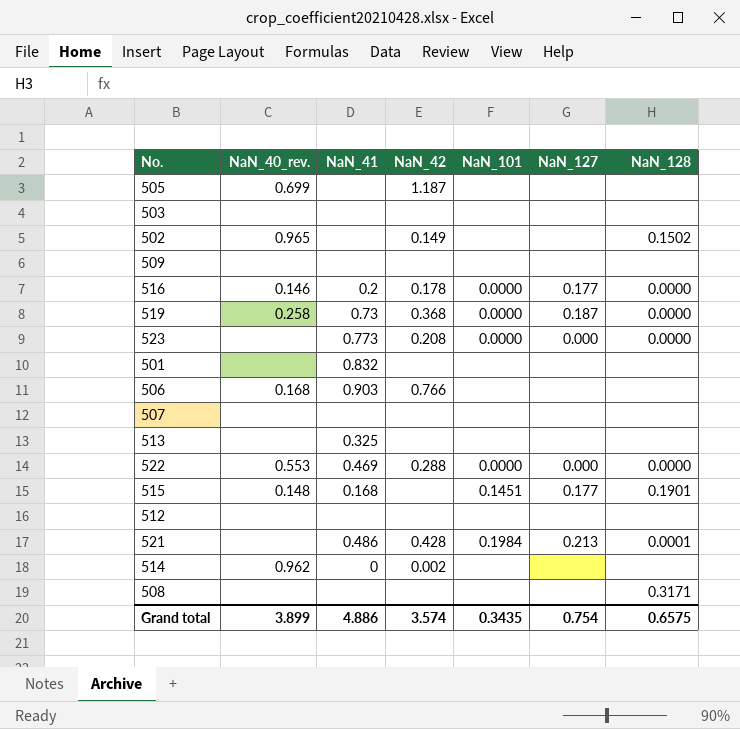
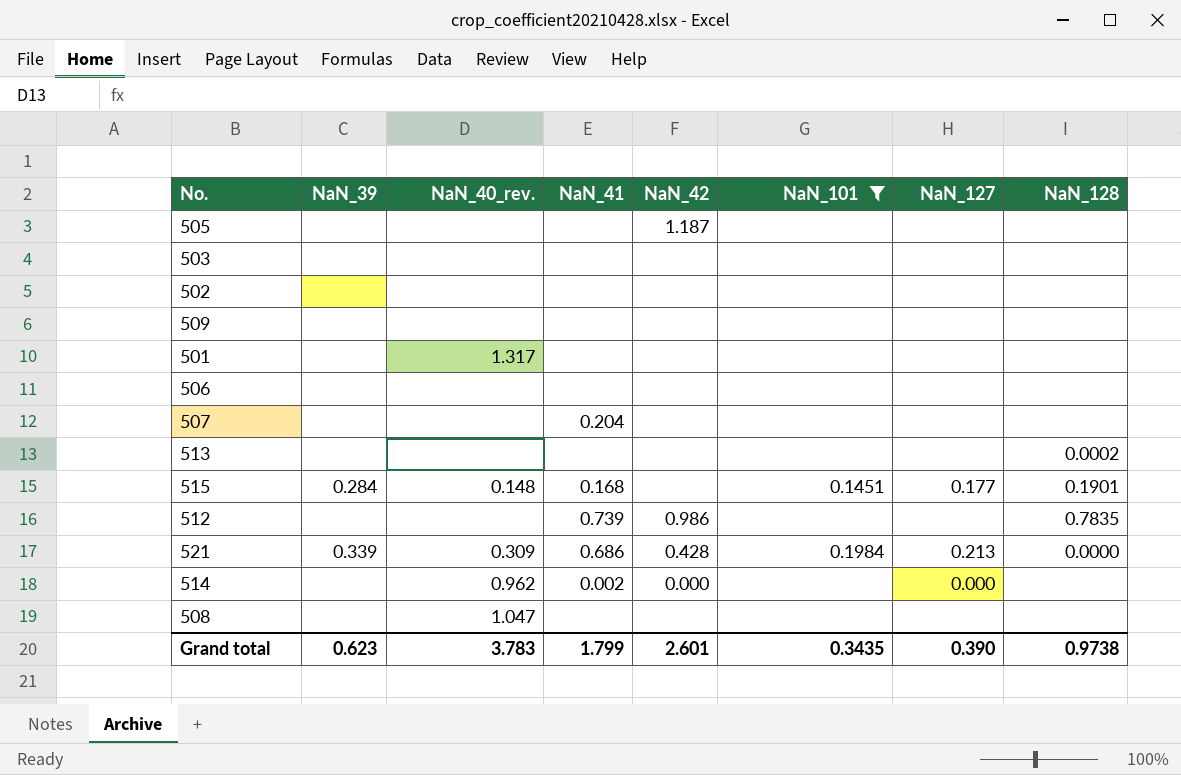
filter: none -> NaN_101 != 0.0000
column NaN_39 | position: none -> 2
505 | NaN_40_rev.: 0.699 -> none
502 | NaN_40_rev.: 0.965 -> none
502 | NaN_42: 0.149 -> none
502 | NaN_128: 0.1502 -> none
501 | NaN_40_rev.: none -> 1.317
501 | NaN_41: 0.832 -> none
506 | NaN_40_rev.: 0.168 -> none
506 | NaN_41: 0.903 -> none
506 | NaN_42: 0.766 -> none
507 | NaN_41: none -> 0.204
513 | NaN_41: 0.325 -> none
513 | NaN_128: none -> 0.0002
512 | NaN_41: none -> 0.739
512 | NaN_42: none -> 0.986
512 | NaN_128: none -> 0.7835
521 | NaN_40_rev.: none -> 0.309
521 | NaN_41: 0.486 -> 0.686
521 | NaN_128: 0.0001 -> 0.0000
514 | NaN_41: 0 -> 0.002
514 | NaN_42: 0.002 -> 0.000
514 | NaN_127: none -> 0.000
508 | NaN_40_rev.: none -> 1.047
508 | NaN_128: 0.3171 -> none
Grand total | NaN_40_rev.: 3.899 -> 3.783
Grand total | NaN_41: 4.886 -> 1.799
Grand total | NaN_42: 3.574 -> 2.601
Grand total | NaN_127: 0.754 -> 0.390
Grand total | NaN_128: 0.6575 -> 0.9738

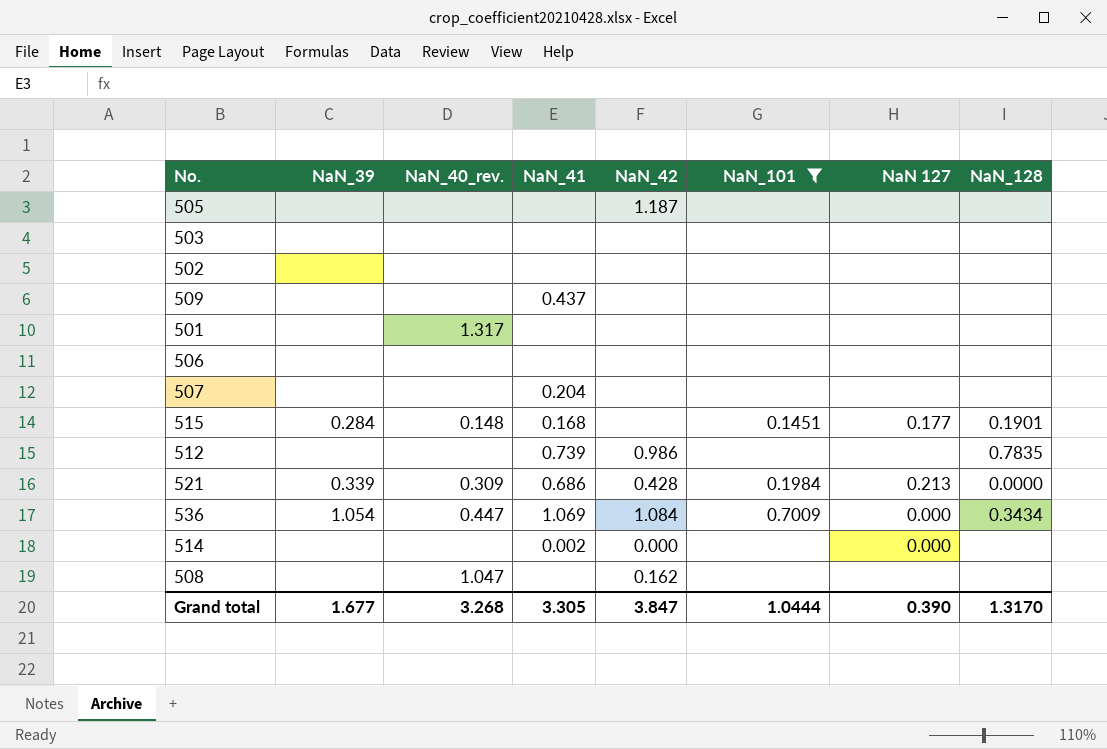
column name: NaN_127 -> NaN 127
row 513: none | none | none | none | none | none | 0.0002 -> none
509 | NaN_41: none -> 0.437
row 536: none -> 1.054 | 0.447 | 1.069 | 1.084 | 0.7009 | 0.000 | 0.3434
514 | NaN_40_rev.: 0.962 -> none
508 | NaN_42: none -> 0.162
Grand total | NaN_39: 0.623 -> 1.677
Grand total | NaN_40_rev.: 3.783 -> 3.268
Grand total | NaN_41: 1.799 -> 3.305
Grand total | NaN_42: 2.601 -> 3.847
Grand total | NaN_101: 0.3435 -> 1.0444
Grand total | NaN_128: 0.9738 -> 1.3170

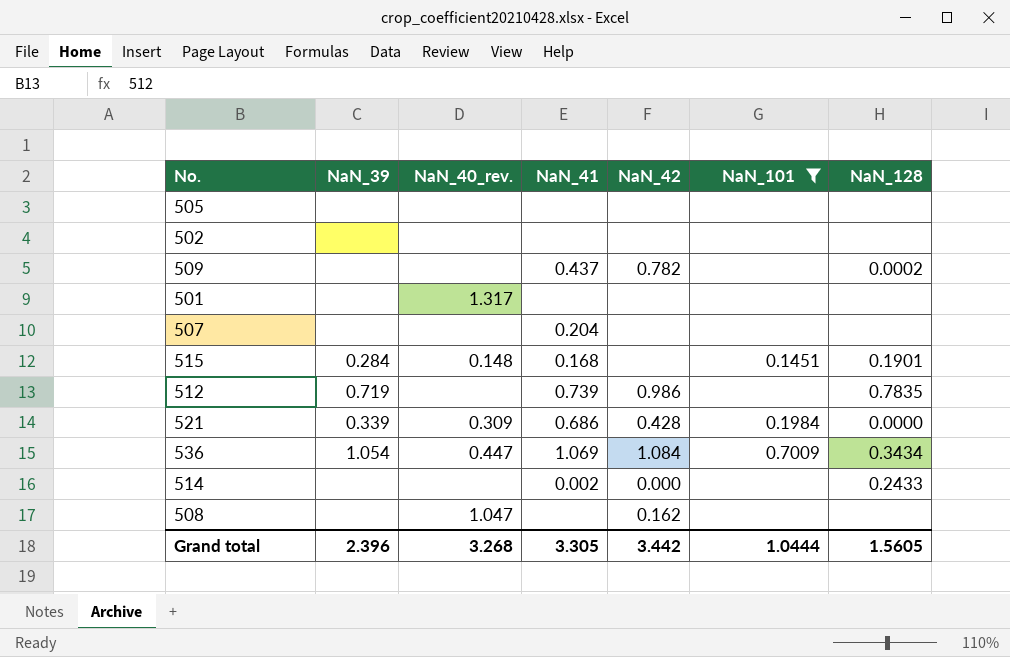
column NaN 127 | position: 7 -> none
row 503: none | none | none | none | none | none | none -> none
row 506: none | none | none | none | none | none | none -> none
505 | NaN_42: 1.187 -> none
509 | NaN_42: none -> 0.782
509 | NaN_128: none -> 0.0002
512 | NaN_39: none -> 0.719
514 | NaN_128: none -> 0.2433
Grand total | NaN_39: 1.677 -> 2.396
Grand total | NaN_42: 3.847 -> 3.442
Grand total | NaN_128: 1.3170 -> 1.5605

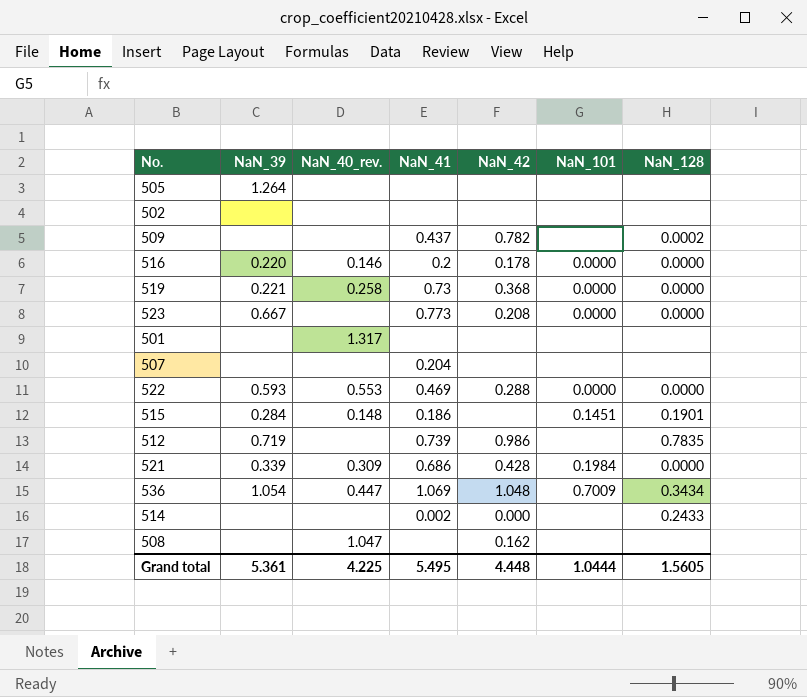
filter: NaN_101 != 0.0000 -> none
505 | NaN_39: none -> 1.264
515 | NaN_41: 0.168 -> 0.186
536 | NaN_42: 1.084 -> 1.048
Grand total | NaN_39: 2.396 -> 5.361
Grand total | NaN_40_rev.: 3.268 -> 4.225
Grand total | NaN_41: 3.305 -> 5.495
Grand total | NaN_42: 3.442 -> 4.448

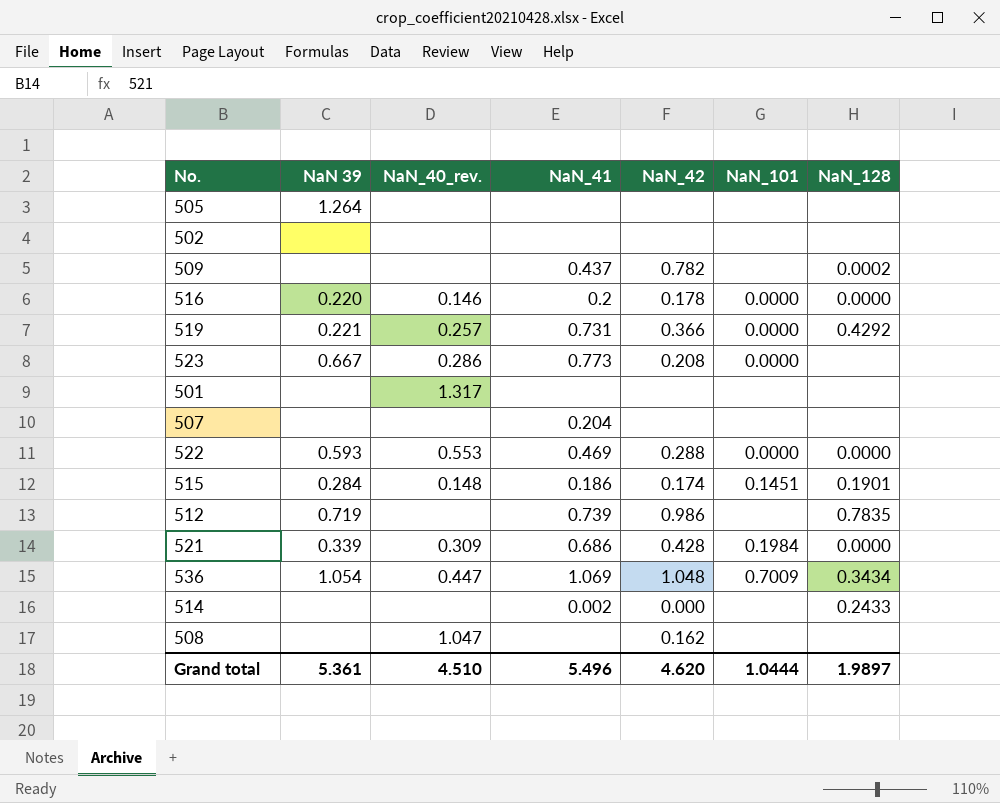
column name: NaN_39 -> NaN 39
519 | NaN_40_rev.: 0.258 -> 0.257
519 | NaN_41: 0.73 -> 0.731
519 | NaN_42: 0.368 -> 0.366
519 | NaN_128: 0.0000 -> 0.4292
523 | NaN_40_rev.: none -> 0.286
523 | NaN_128: 0.0000 -> none
515 | NaN_42: none -> 0.174
Grand total | NaN_40_rev.: 4.225 -> 4.510
Grand total | NaN_41: 5.495 -> 5.496
Grand total | NaN_42: 4.448 -> 4.620
Grand total | NaN_128: 1.5605 -> 1.9897

